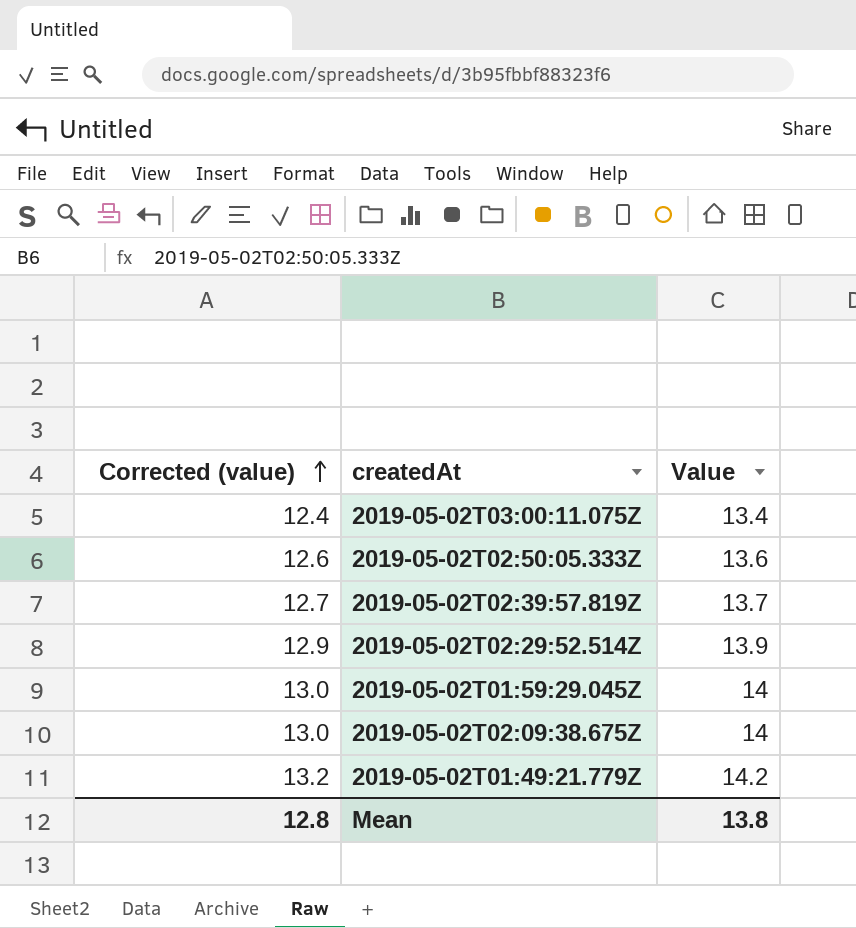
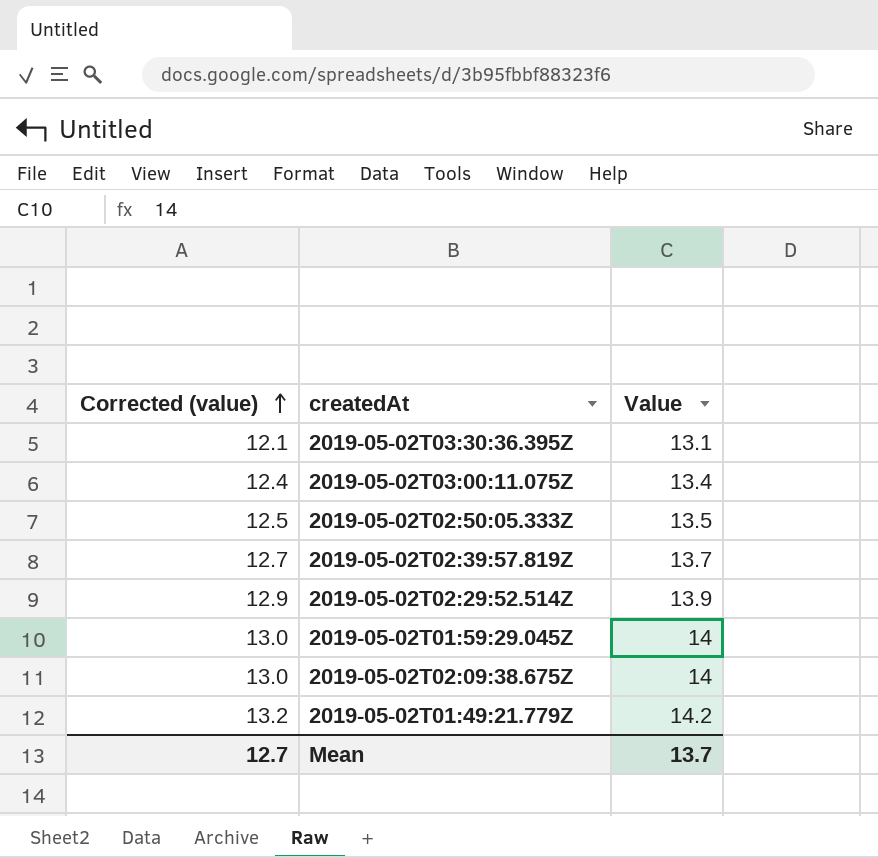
row 2019-05-02T03:30:36.395Z: none -> 12.1 | 13.1
2019-05-02T02:50:05.333Z | Corrected (value): 12.6 -> 12.5
2019-05-02T02:50:05.333Z | Value: 13.6 -> 13.5
Mean | Corrected (value): 12.8 -> 12.7
Mean | Value: 13.8 -> 13.7

